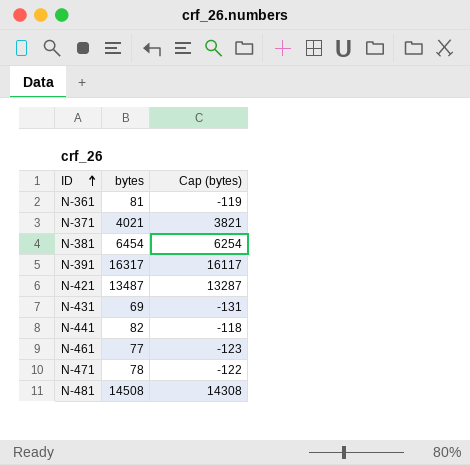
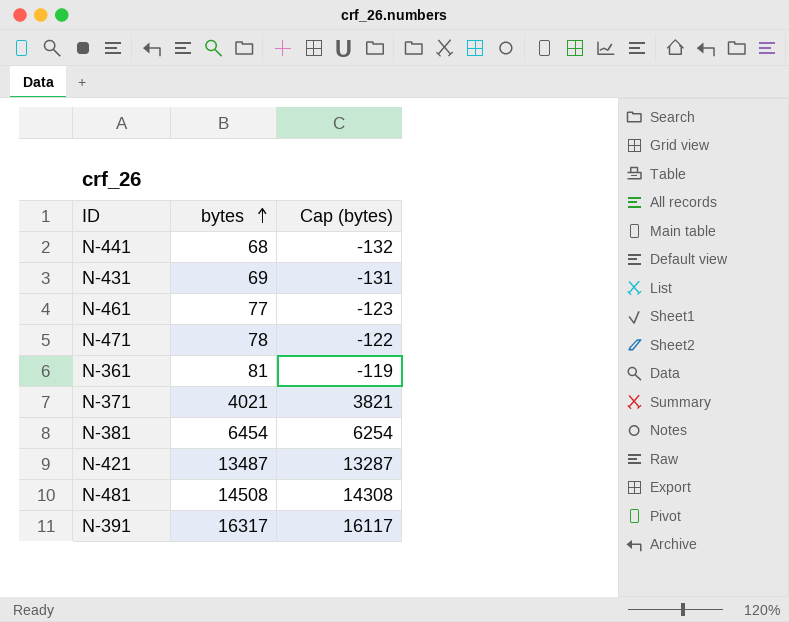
row order: ID ascending -> bytes ascending
N-441 | bytes: 82 -> 68
N-441 | Cap (bytes): -118 -> -132

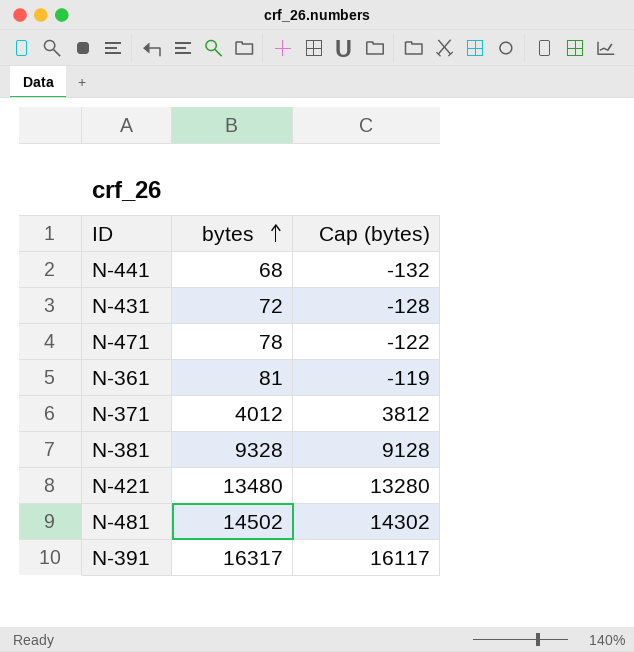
row N-461: 77 | -123 -> none
N-431 | bytes: 69 -> 72
N-431 | Cap (bytes): -131 -> -128
N-371 | bytes: 4021 -> 4012
N-371 | Cap (bytes): 3821 -> 3812
N-381 | bytes: 6454 -> 9328
N-381 | Cap (bytes): 6254 -> 9128
N-421 | bytes: 13487 -> 13480
N-421 | Cap (bytes): 13287 -> 13280
N-481 | bytes: 14508 -> 14502
N-481 | Cap (bytes): 14308 -> 14302

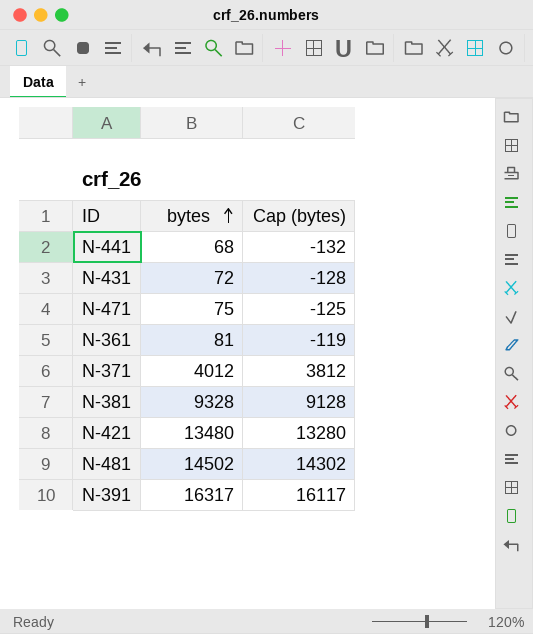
N-471 | bytes: 78 -> 75
N-471 | Cap (bytes): -122 -> -125

